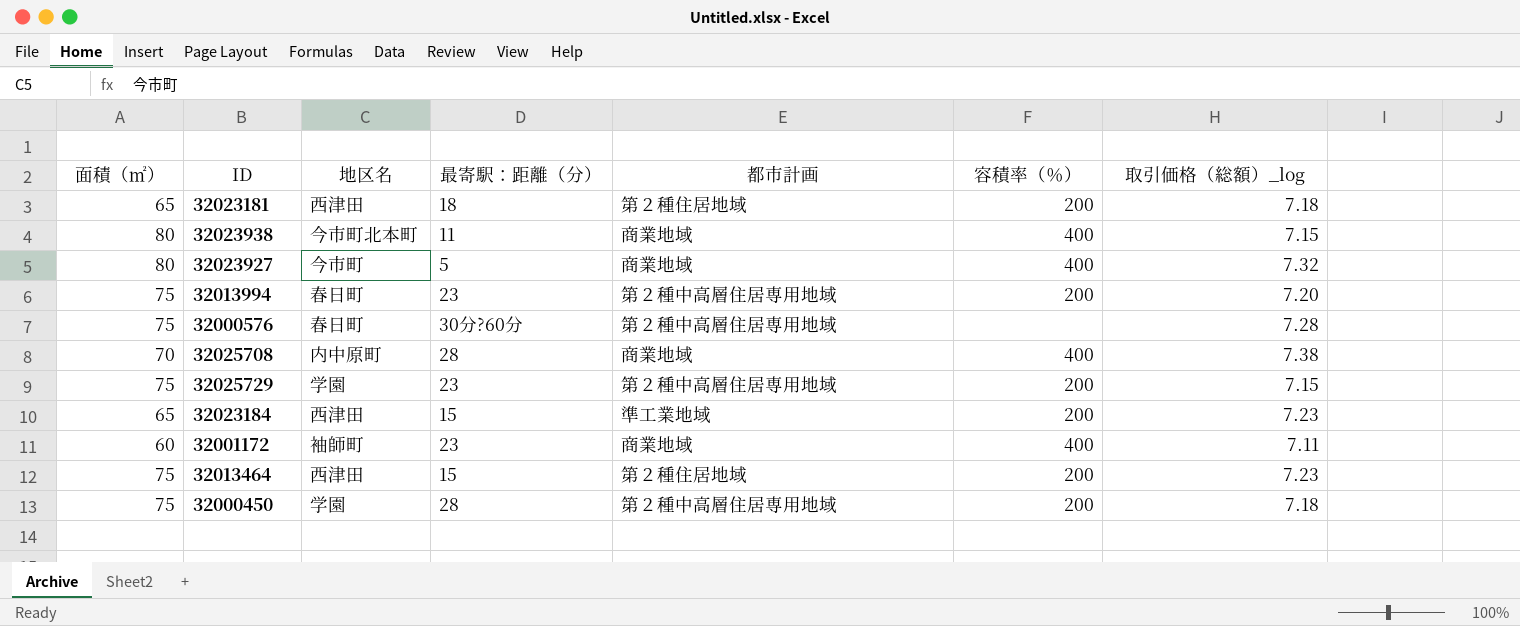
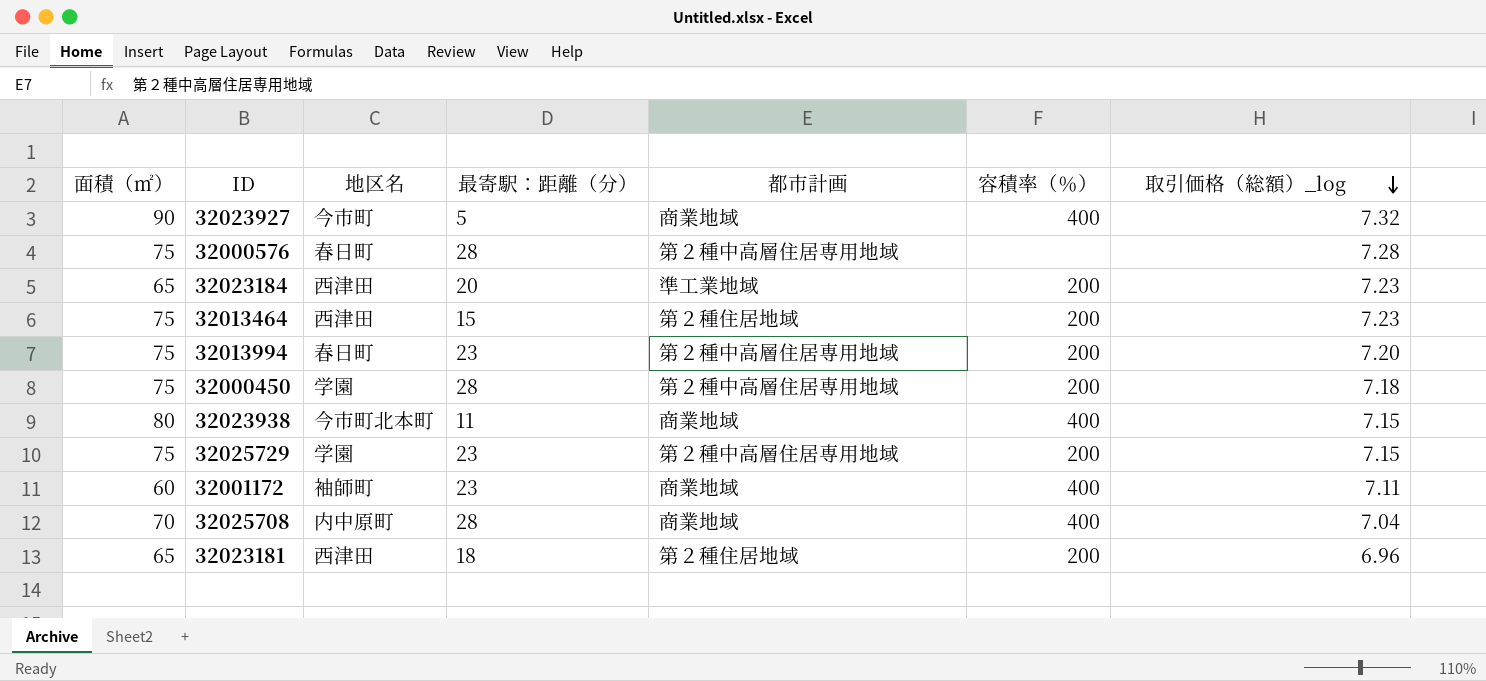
row order: none -> 取引価格（総額）_log descending
32023927 | 面積（㎡）: 80 -> 90
32000576 | 最寄駅：距離（分）: 30分?60分 -> 28
32023184 | 最寄駅：距離（分）: 15 -> 20
32025708 | 取引価格（総額）_log: 7.38 -> 7.04
32023181 | 取引価格（総額）_log: 7.18 -> 6.96

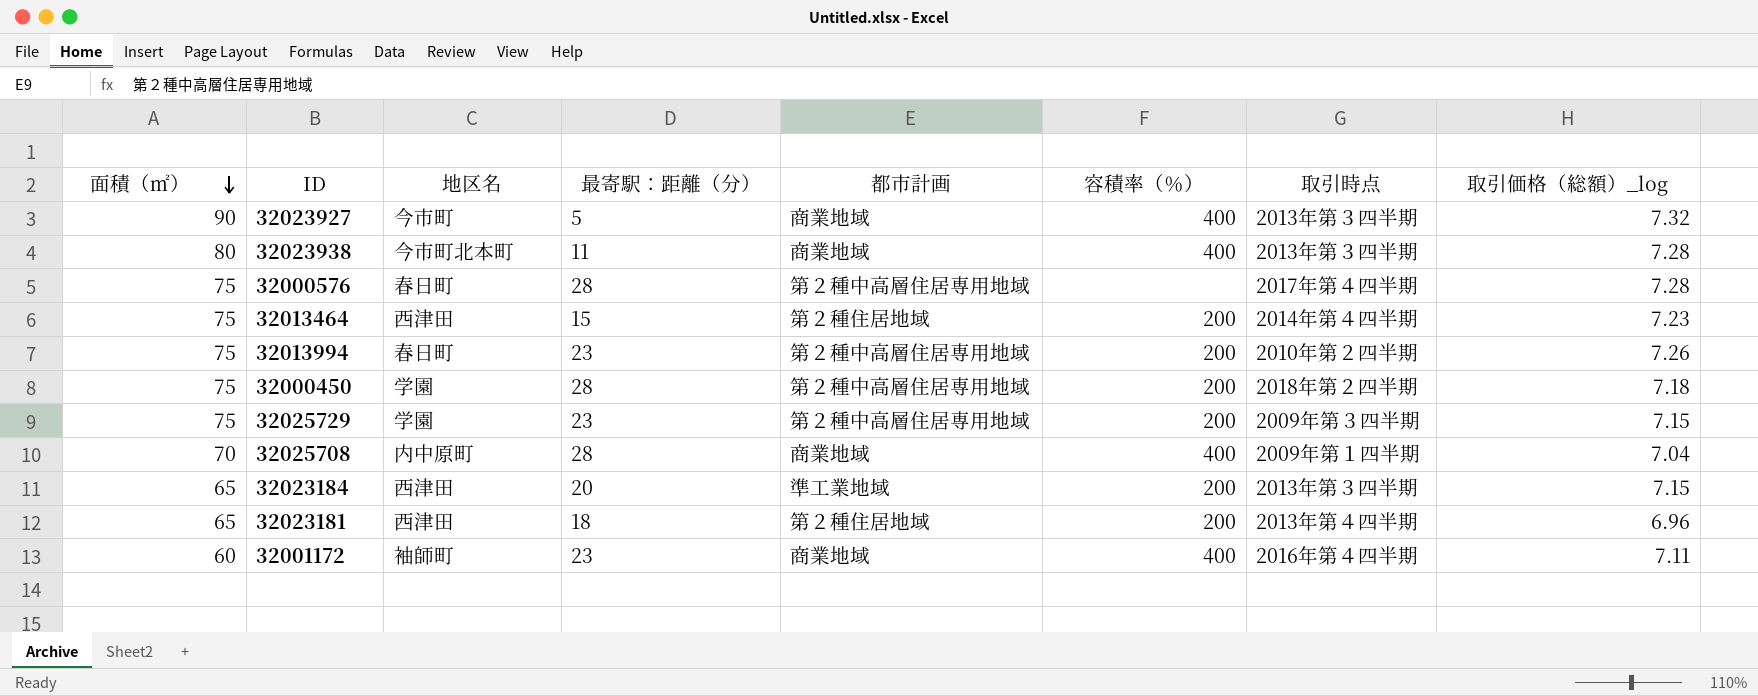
row order: 取引価格（総額）_log descending -> 面積（㎡） descending
column 取引時点 | position: none -> 7
32023938 | 取引価格（総額）_log: 7.15 -> 7.28
32013994 | 取引価格（総額）_log: 7.20 -> 7.26
32023184 | 取引価格（総額）_log: 7.23 -> 7.15

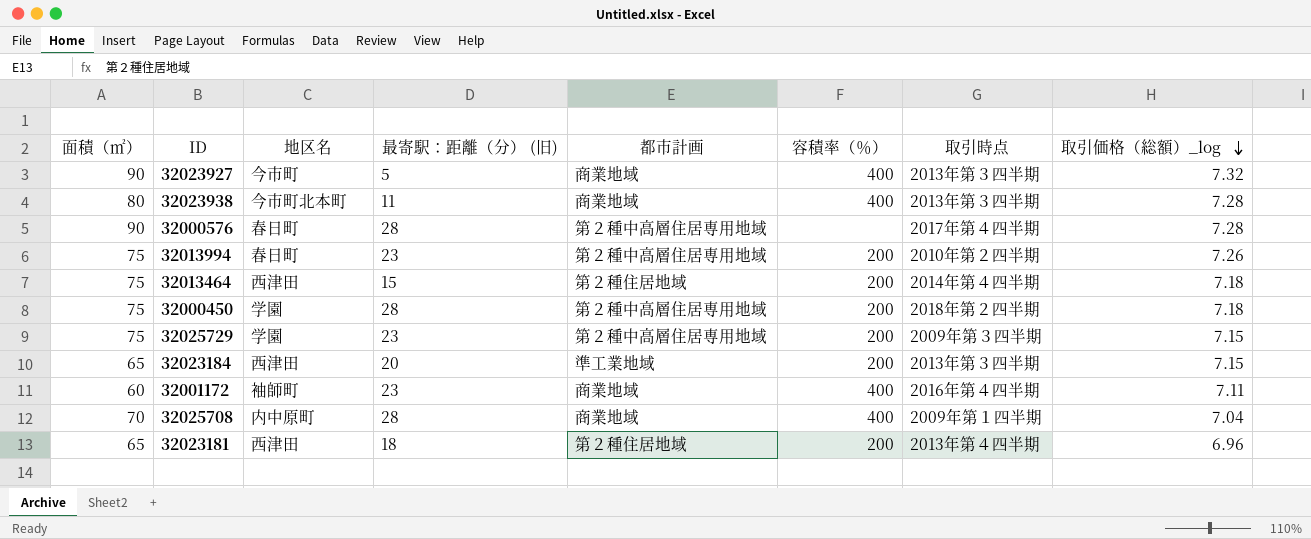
row order: 面積（㎡） descending -> 取引価格（総額）_log descending
column name: 最寄駅：距離（分） -> 最寄駅：距離（分） (旧)
32000576 | 面積（㎡）: 75 -> 90
32013464 | 取引価格（総額）_log: 7.23 -> 7.18

